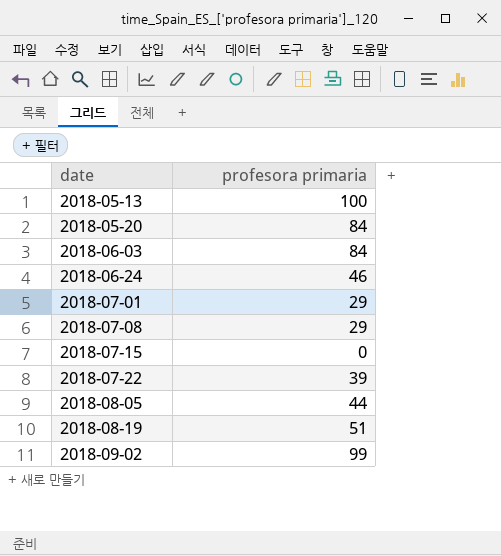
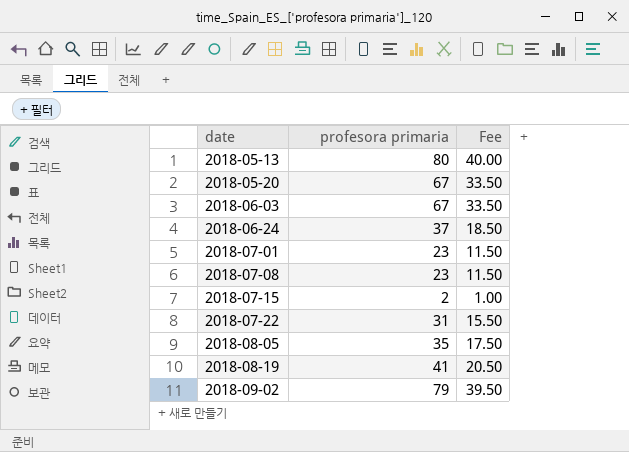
column Fee | formula: none -> [profesora primaria] * 0.5
2018-05-13 | profesora primaria: 100 -> 80
2018-05-20 | profesora primaria: 84 -> 67
2018-06-03 | profesora primaria: 84 -> 67
2018-06-24 | profesora primaria: 46 -> 37
2018-07-01 | profesora primaria: 29 -> 23
2018-07-08 | profesora primaria: 29 -> 23
2018-07-15 | profesora primaria: 0 -> 2
2018-07-22 | profesora primaria: 39 -> 31
2018-08-05 | profesora primaria: 44 -> 35
2018-08-19 | profesora primaria: 51 -> 41
2018-09-02 | profesora primaria: 99 -> 79

